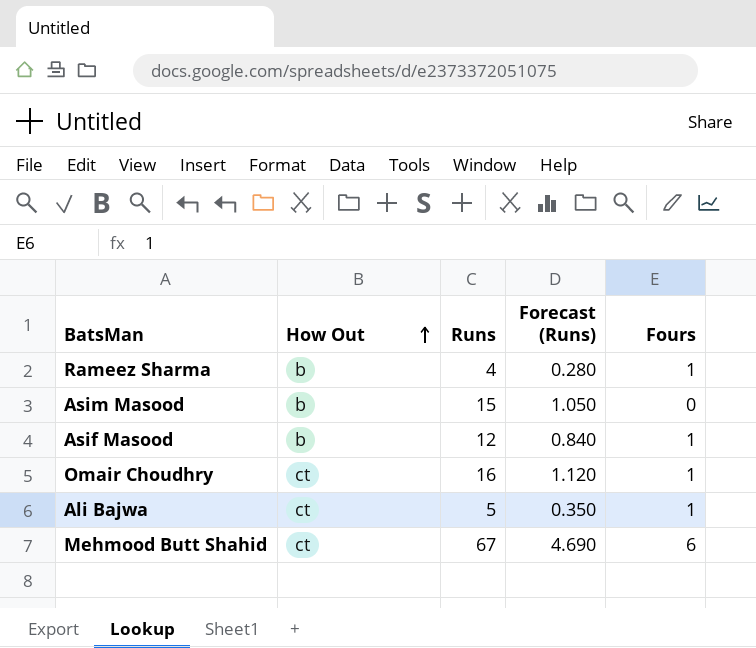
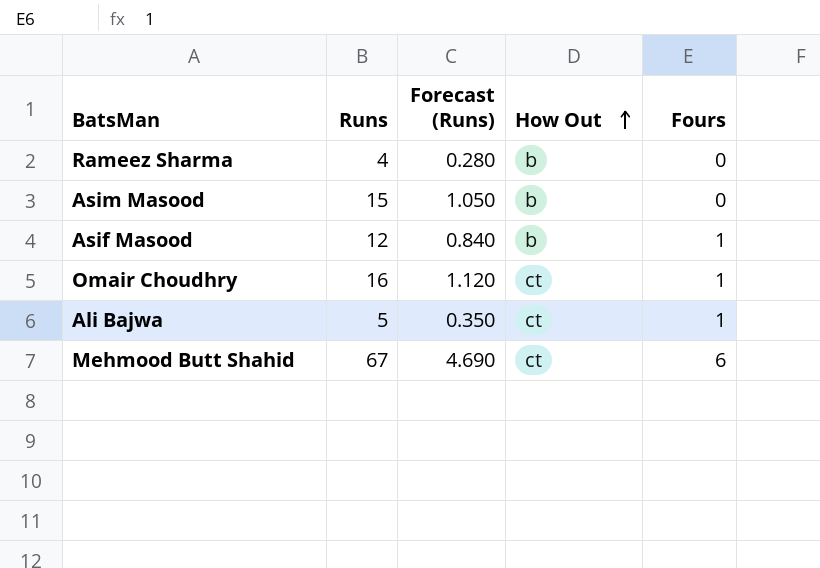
column How Out | position: 2 -> 4
Rameez Sharma | Fours: 1 -> 0

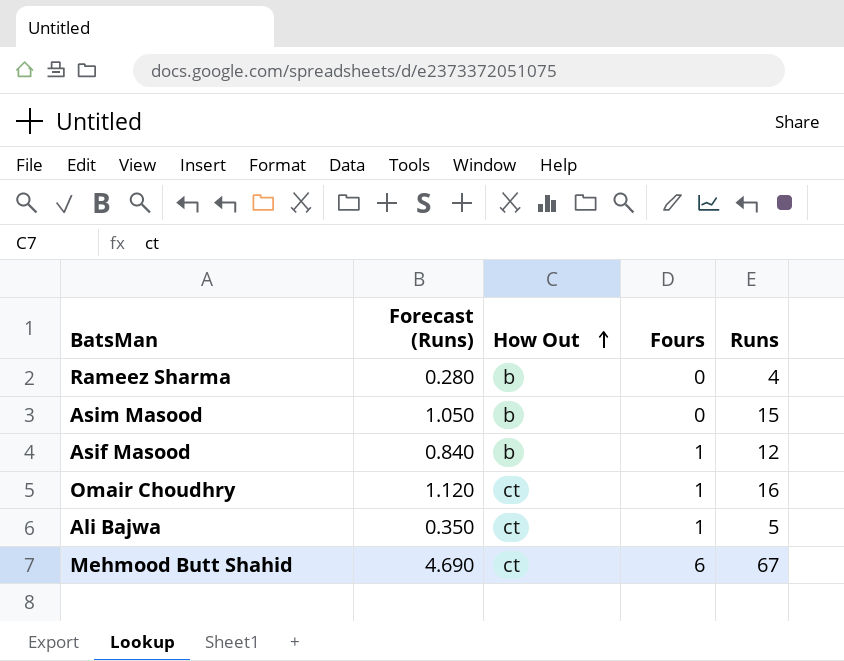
column Runs | position: 2 -> 5

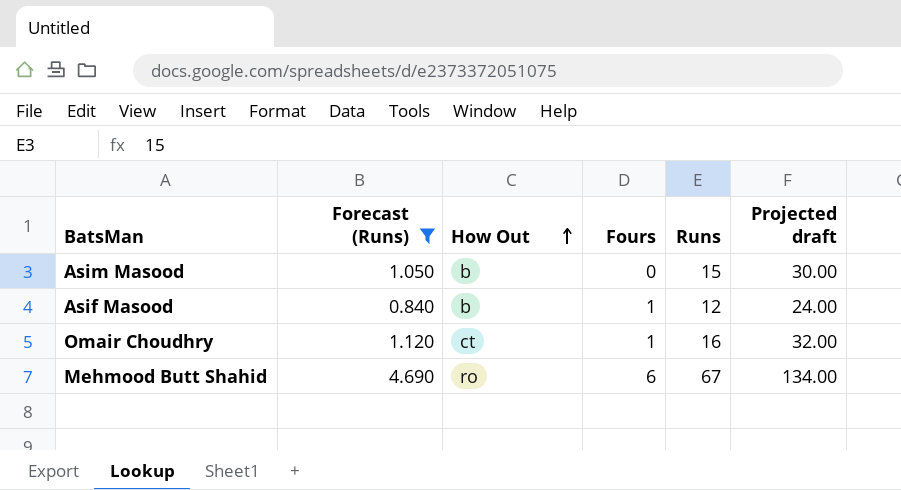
filter: none -> Forecast (Runs) >= 0.840
column Projected draft | formula: none -> [Runs] * 2
Mehmood Butt Shahid | How Out: ct -> ro

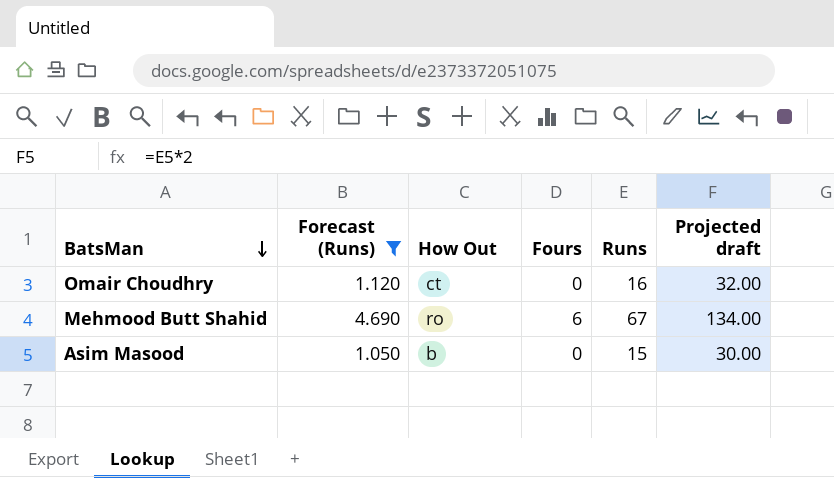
row order: How Out ascending -> BatsMan descending
row Asif Masood: 0.840 | b | 1 | 12 | 24.00 -> none
Omair Choudhry | Fours: 1 -> 0

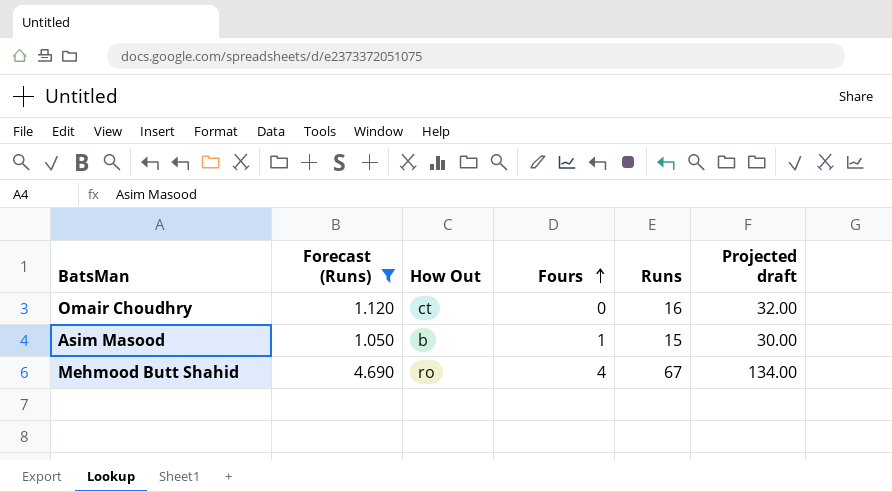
row order: BatsMan descending -> Fours ascending
Asim Masood | Fours: 0 -> 1
Mehmood Butt Shahid | Fours: 6 -> 4

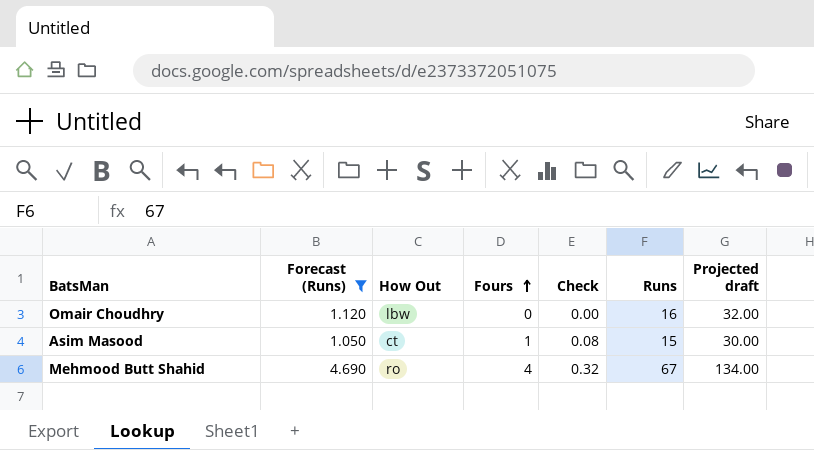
column Check | formula: none -> [Fours] * 0.08
Omair Choudhry | How Out: ct -> lbw
Asim Masood | How Out: b -> ct

